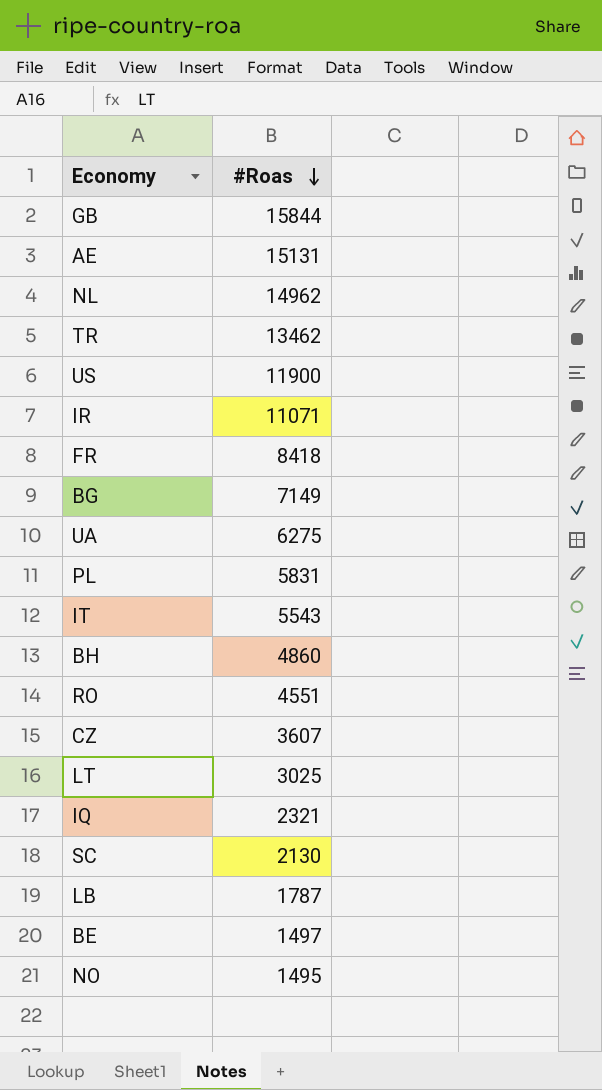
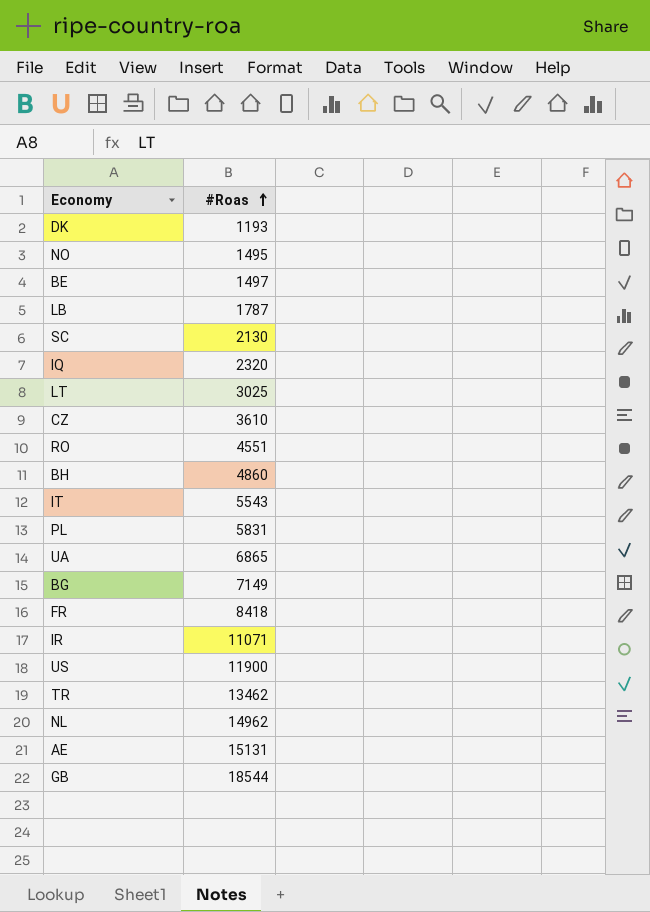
row order: #Roas descending -> #Roas ascending
row DK: none -> 1193
IQ | #Roas: 2321 -> 2320
CZ | #Roas: 3607 -> 3610
UA | #Roas: 6275 -> 6865
GB | #Roas: 15844 -> 18544

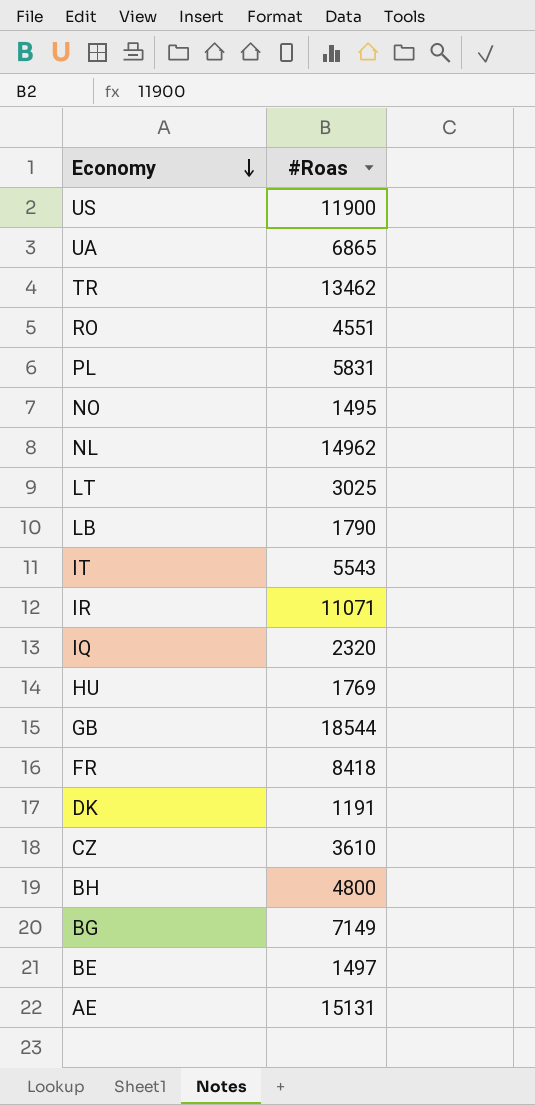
row order: #Roas ascending -> Economy descending
row SC: 2130 -> none
LB | #Roas: 1787 -> 1790
row HU: none -> 1769
DK | #Roas: 1193 -> 1191
BH | #Roas: 4860 -> 4800

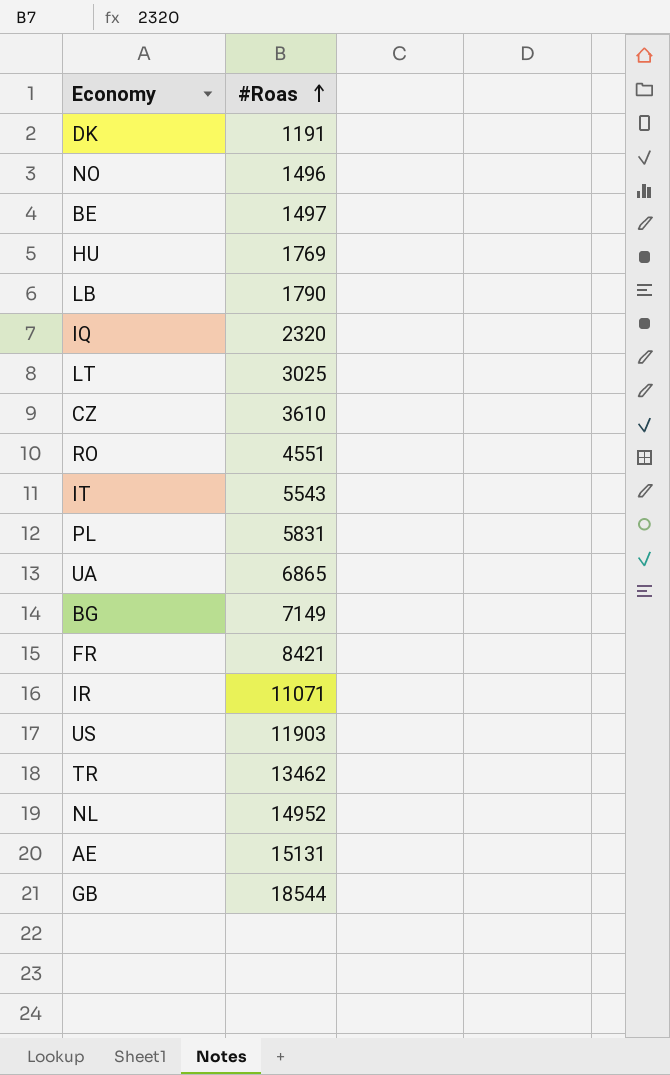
row order: Economy descending -> #Roas ascending
row BH: 4800 -> none
NO | #Roas: 1495 -> 1496
FR | #Roas: 8418 -> 8421
US | #Roas: 11900 -> 11903
NL | #Roas: 14962 -> 14952

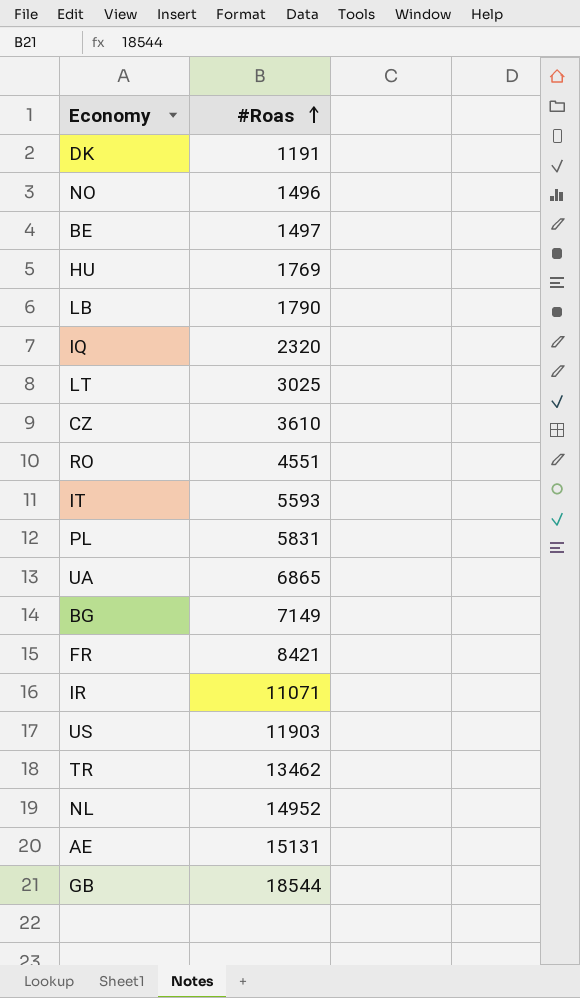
IT | #Roas: 5543 -> 5593

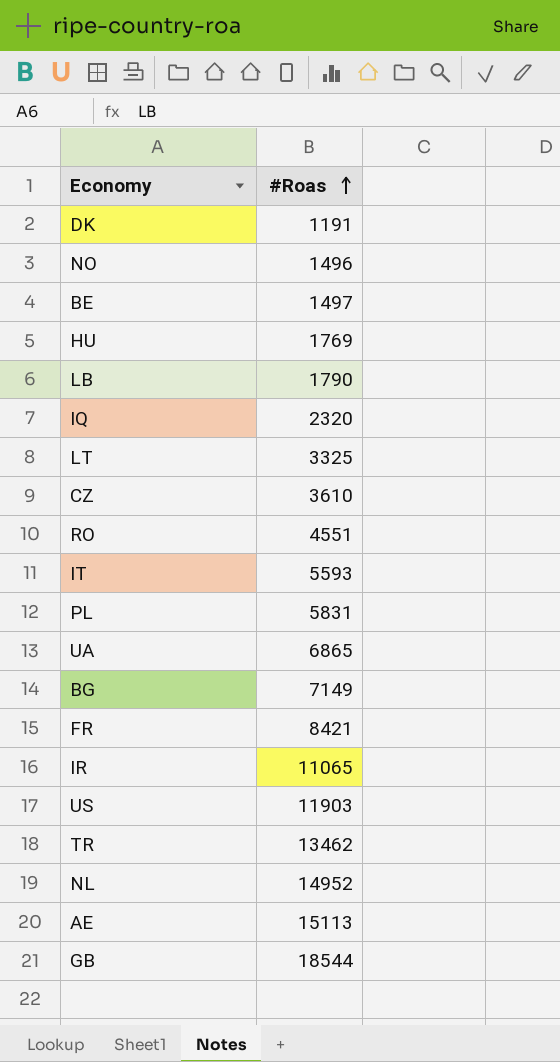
LT | #Roas: 3025 -> 3325
IR | #Roas: 11071 -> 11065
AE | #Roas: 15131 -> 15113

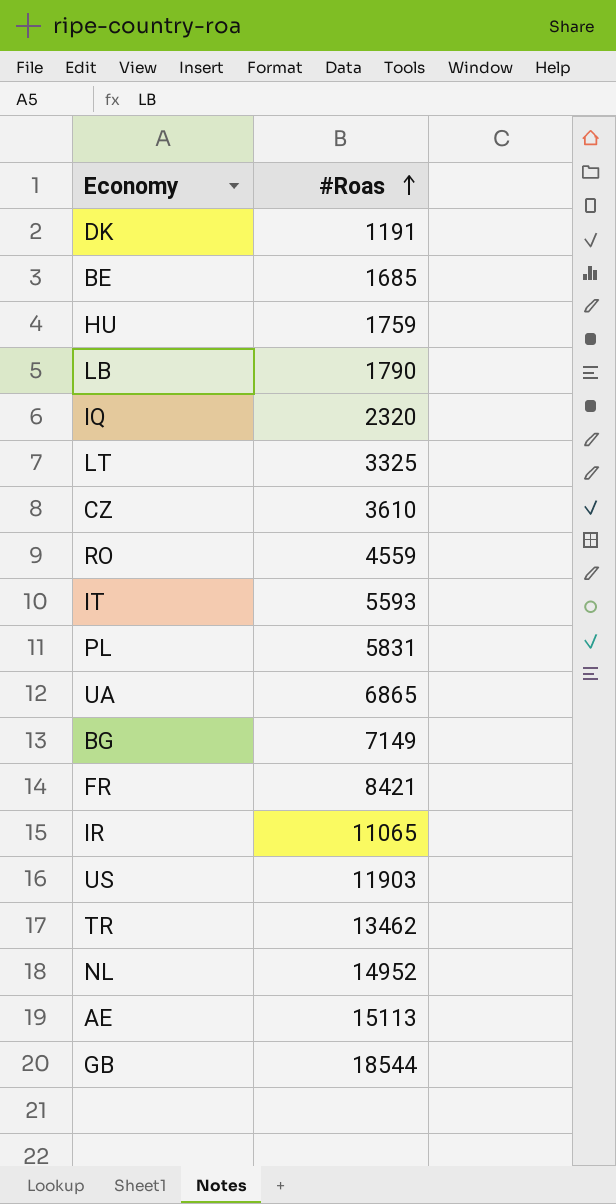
row NO: 1496 -> none
BE | #Roas: 1497 -> 1685
HU | #Roas: 1769 -> 1759
RO | #Roas: 4551 -> 4559

